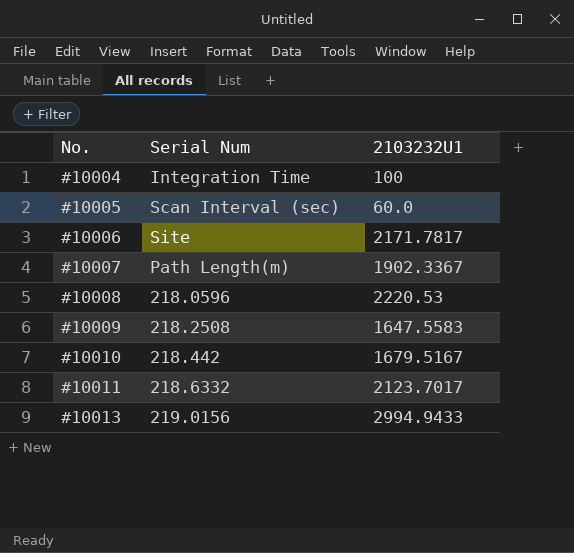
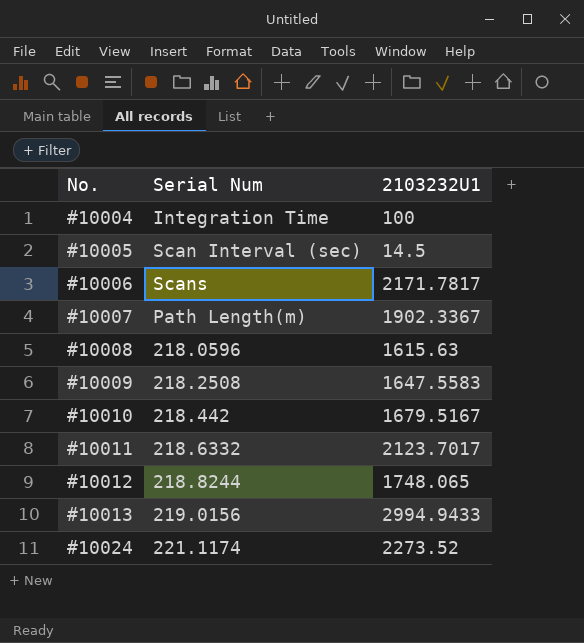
#10005 | 2103232U1: 60.0 -> 14.5
#10006 | Serial Num: Site -> Scans
#10008 | 2103232U1: 2220.53 -> 1615.63
row #10012: none -> 218.8244 | 1748.065
row #10024: none -> 221.1174 | 2273.52

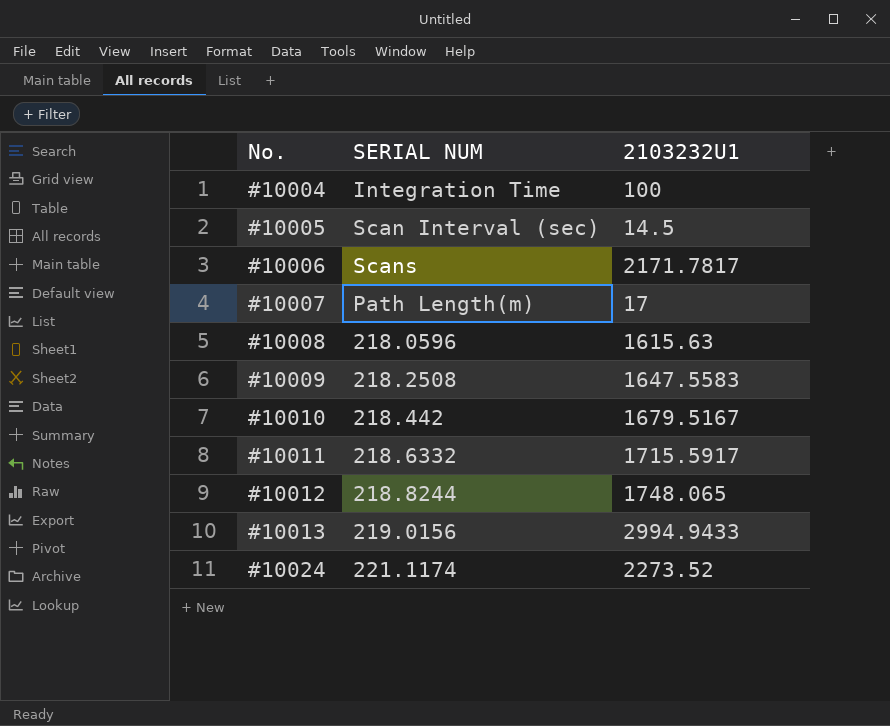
column name: Serial Num -> SERIAL NUM
#10007 | 2103232U1: 1902.3367 -> 17
#10011 | 2103232U1: 2123.7017 -> 1715.5917

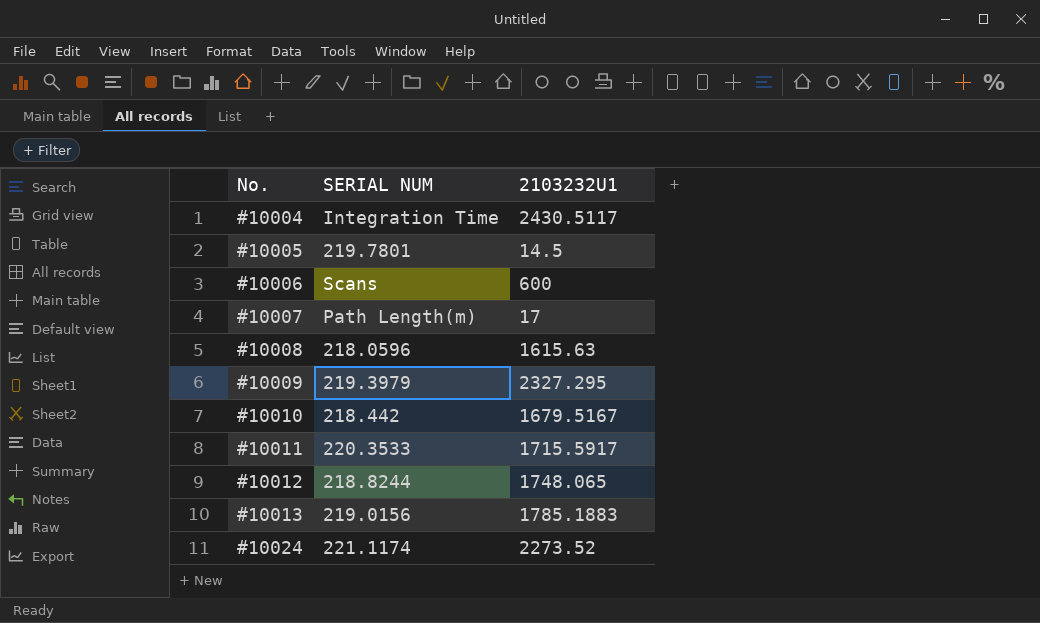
#10004 | 2103232U1: 100 -> 2430.5117
#10005 | SERIAL NUM: Scan Interval (sec) -> 219.7801
#10006 | 2103232U1: 2171.7817 -> 600
#10009 | SERIAL NUM: 218.2508 -> 219.3979
#10009 | 2103232U1: 1647.5583 -> 2327.295
#10011 | SERIAL NUM: 218.6332 -> 220.3533
#10013 | 2103232U1: 2994.9433 -> 1785.1883

